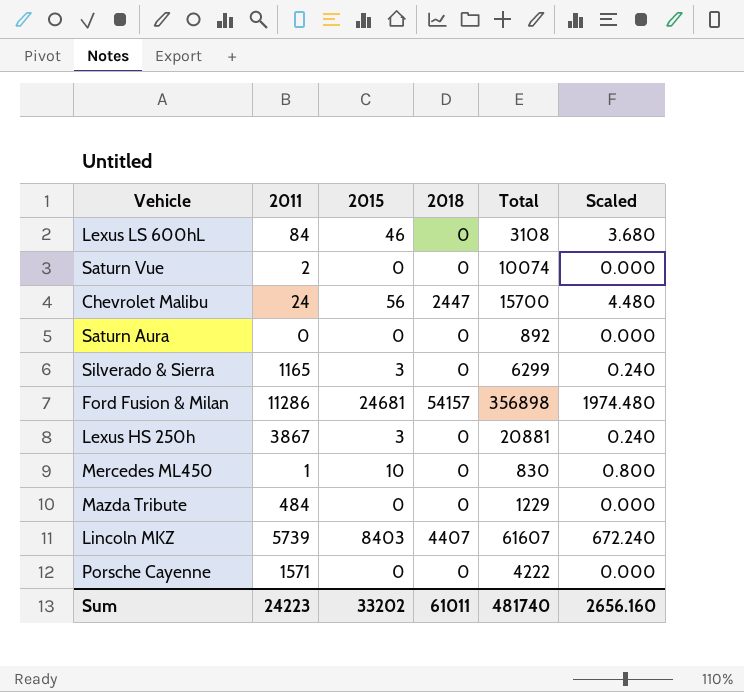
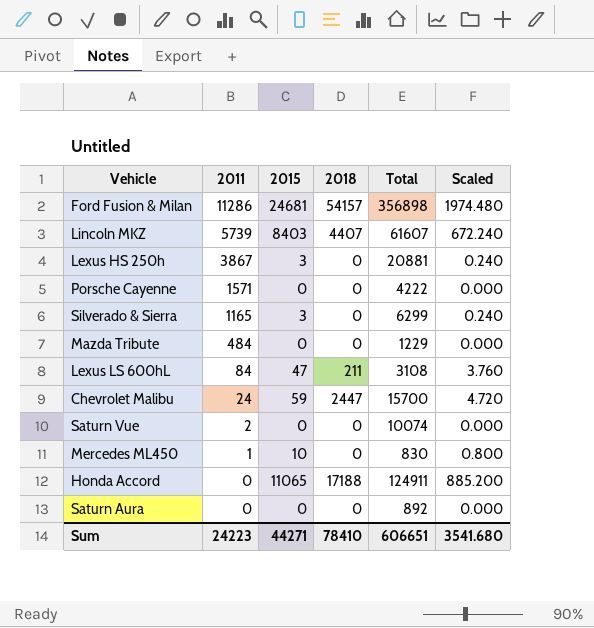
row order: none -> 2011 descending
Lexus LS 600hL | 2015: 46 -> 47
Lexus LS 600hL | 2018: 0 -> 211
Lexus LS 600hL | Scaled: 3.680 -> 3.760
Chevrolet Malibu | 2015: 56 -> 59
Chevrolet Malibu | Scaled: 4.480 -> 4.720
row Honda Accord: none -> 0 | 11065 | 17188 | 124911 | 885.200
Sum | 2015: 33202 -> 44271
Sum | 2018: 61011 -> 78410
Sum | Total: 481740 -> 606651
Sum | Scaled: 2656.160 -> 3541.680

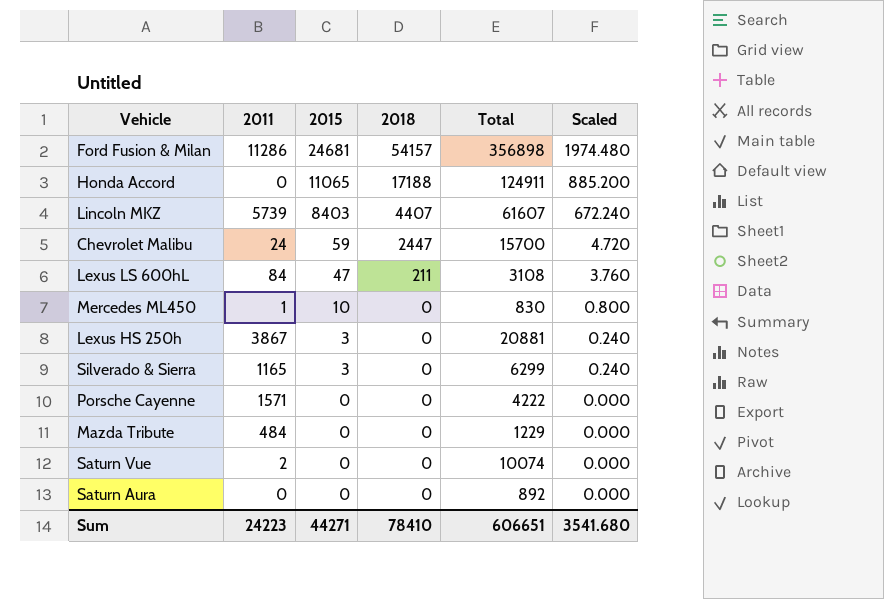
row order: 2011 descending -> 2015 descending

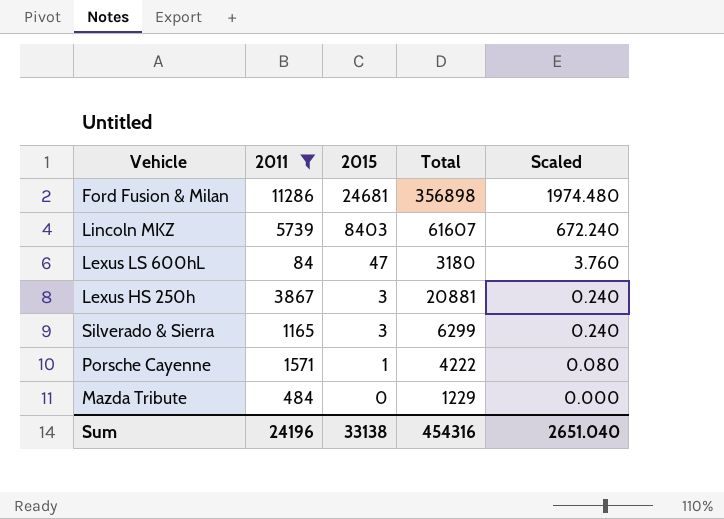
filter: none -> 2011 >= 84
column 2018 | position: 4 -> none
Lexus LS 600hL | Total: 3108 -> 3180
Porsche Cayenne | 2015: 0 -> 1
Porsche Cayenne | Scaled: 0.000 -> 0.080
Sum | 2011: 24223 -> 24196
Sum | 2015: 44271 -> 33138
Sum | Total: 606651 -> 454316
Sum | Scaled: 3541.680 -> 2651.040

